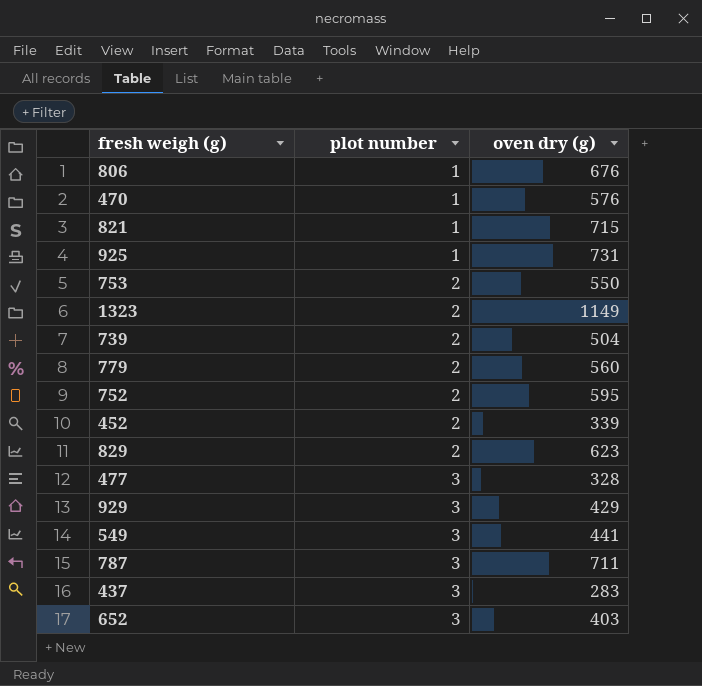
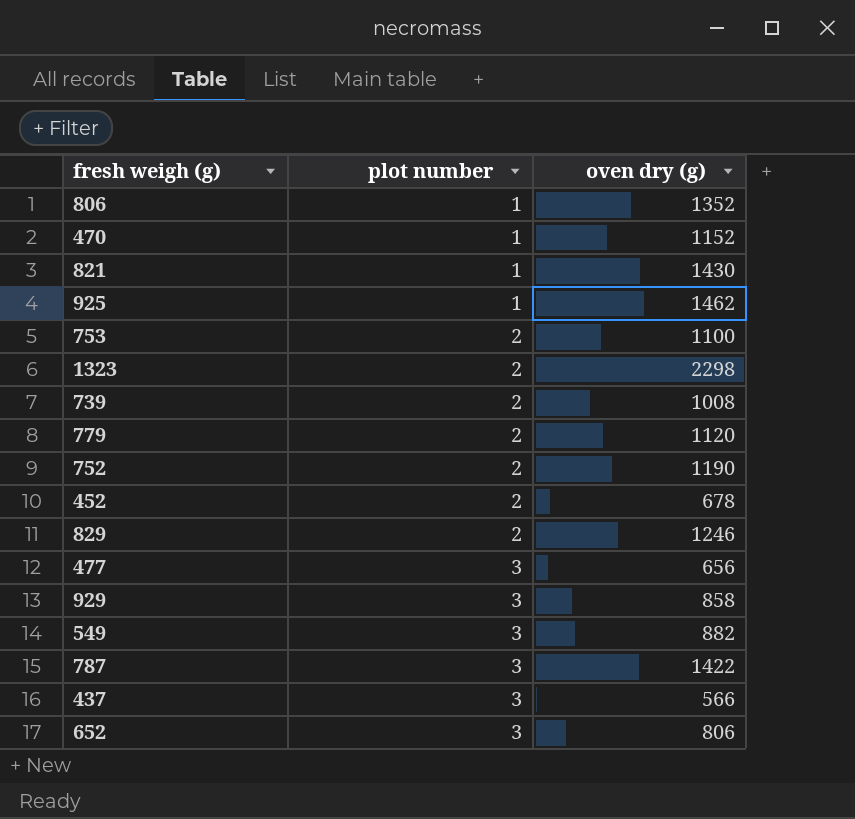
806 | oven dry (g): 676 -> 1352
470 | oven dry (g): 576 -> 1152
821 | oven dry (g): 715 -> 1430
925 | oven dry (g): 731 -> 1462
753 | oven dry (g): 550 -> 1100
1323 | oven dry (g): 1149 -> 2298
739 | oven dry (g): 504 -> 1008
779 | oven dry (g): 560 -> 1120
752 | oven dry (g): 595 -> 1190
452 | oven dry (g): 339 -> 678
829 | oven dry (g): 623 -> 1246
477 | oven dry (g): 328 -> 656
929 | oven dry (g): 429 -> 858
549 | oven dry (g): 441 -> 882
787 | oven dry (g): 711 -> 1422
437 | oven dry (g): 283 -> 566
652 | oven dry (g): 403 -> 806

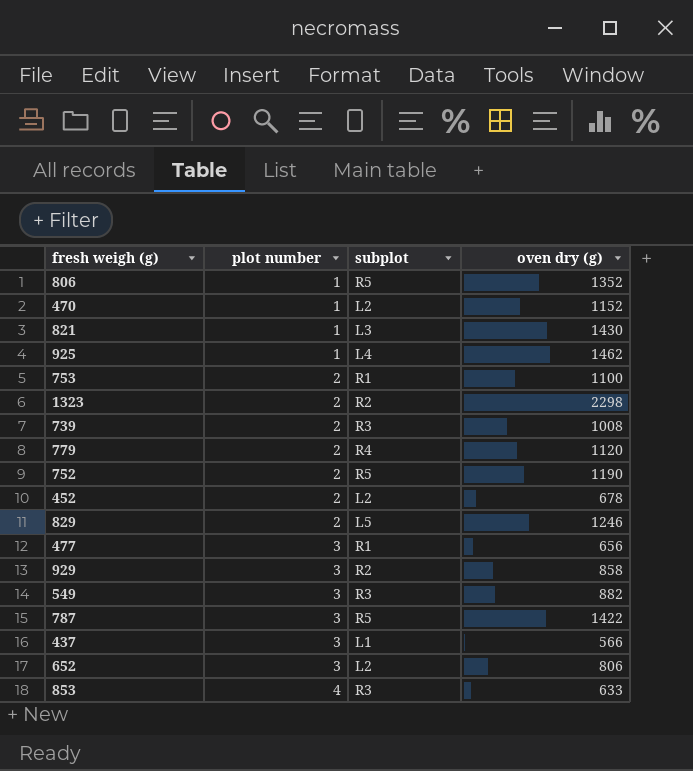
column subplot | position: none -> 3
row 853: none -> 4 | R3 | 633

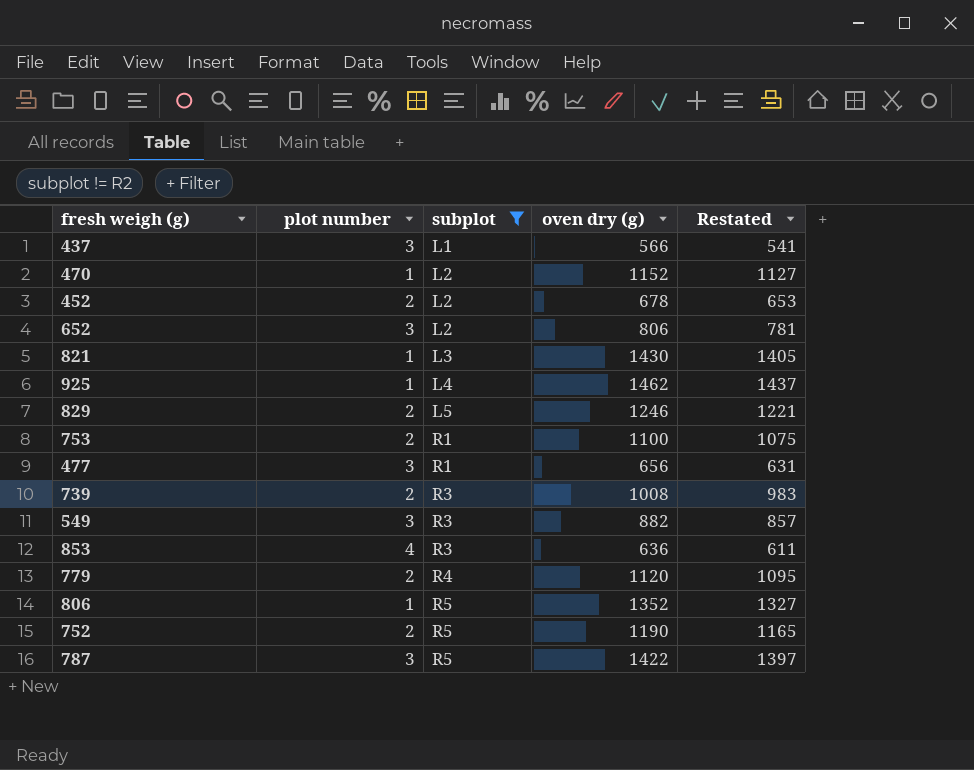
filter: none -> subplot != R2
row order: plot number ascending -> subplot ascending
column Restated | formula: none -> [oven dry (g)] - 25
853 | oven dry (g): 633 -> 636

